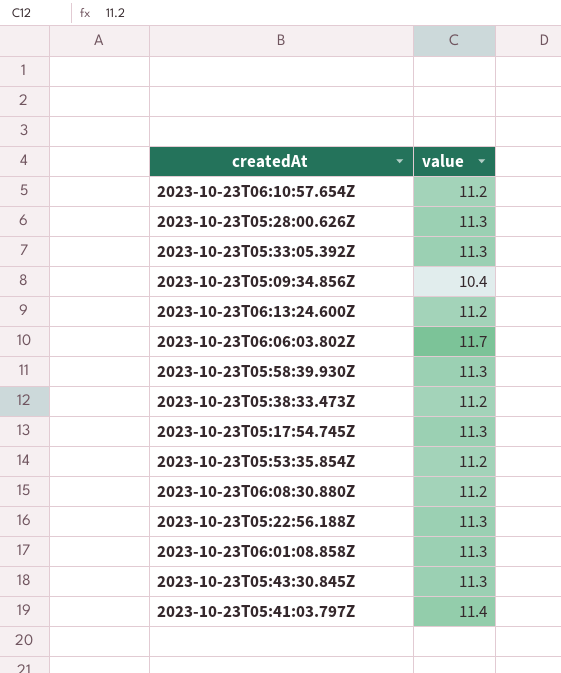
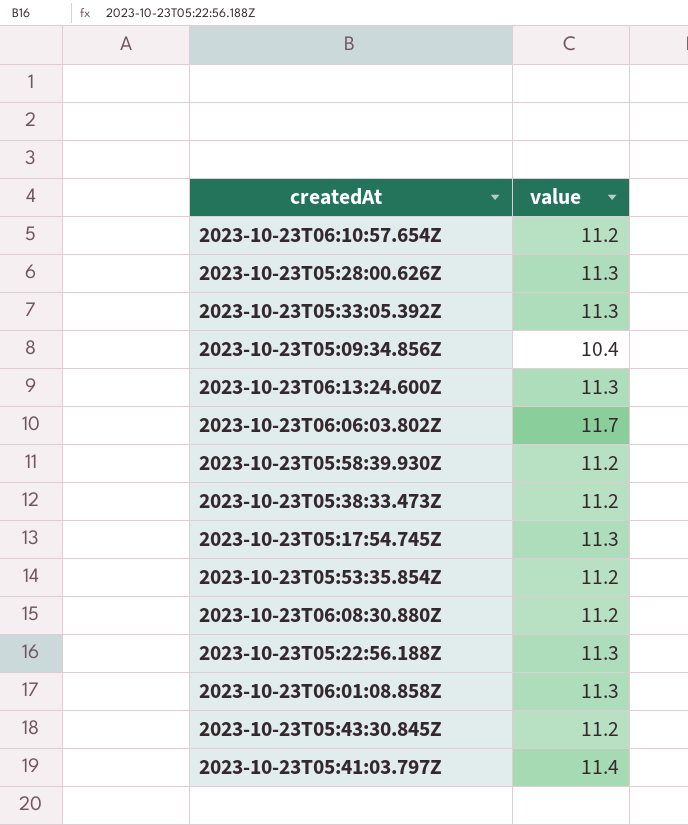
2023-10-23T06:13:24.600Z | value: 11.2 -> 11.3
2023-10-23T05:58:39.930Z | value: 11.3 -> 11.2
2023-10-23T05:43:30.845Z | value: 11.3 -> 11.2

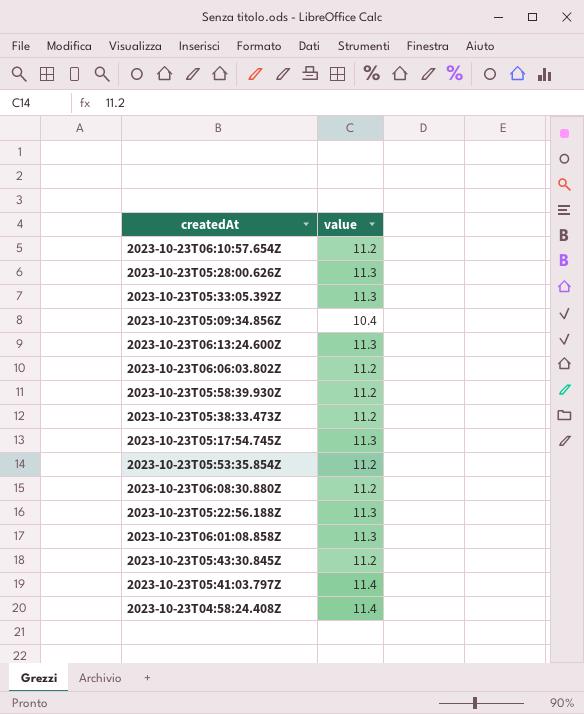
2023-10-23T06:06:03.802Z | value: 11.7 -> 11.2
row 2023-10-23T04:58:24.408Z: none -> 11.4

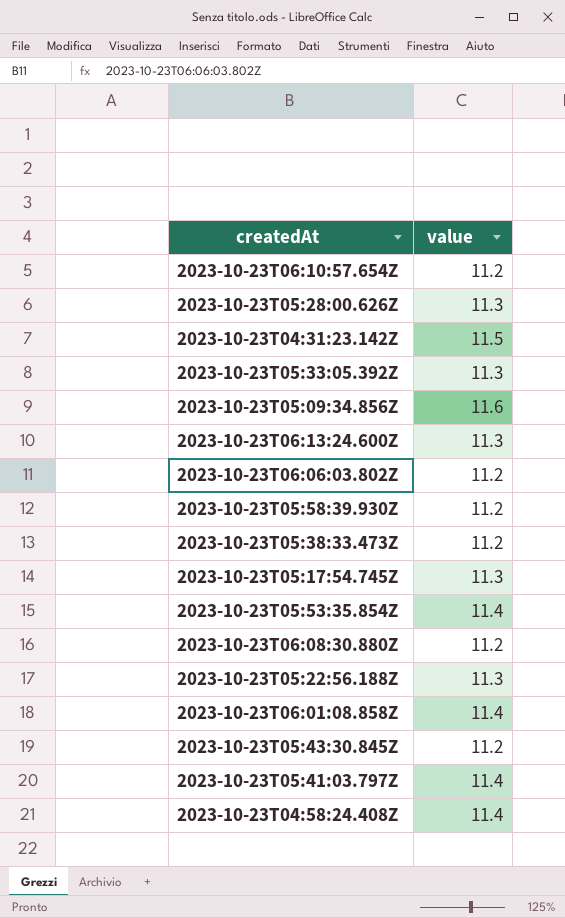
row 2023-10-23T04:31:23.142Z: none -> 11.5
2023-10-23T05:09:34.856Z | value: 10.4 -> 11.6
2023-10-23T05:53:35.854Z | value: 11.2 -> 11.4
2023-10-23T06:01:08.858Z | value: 11.3 -> 11.4

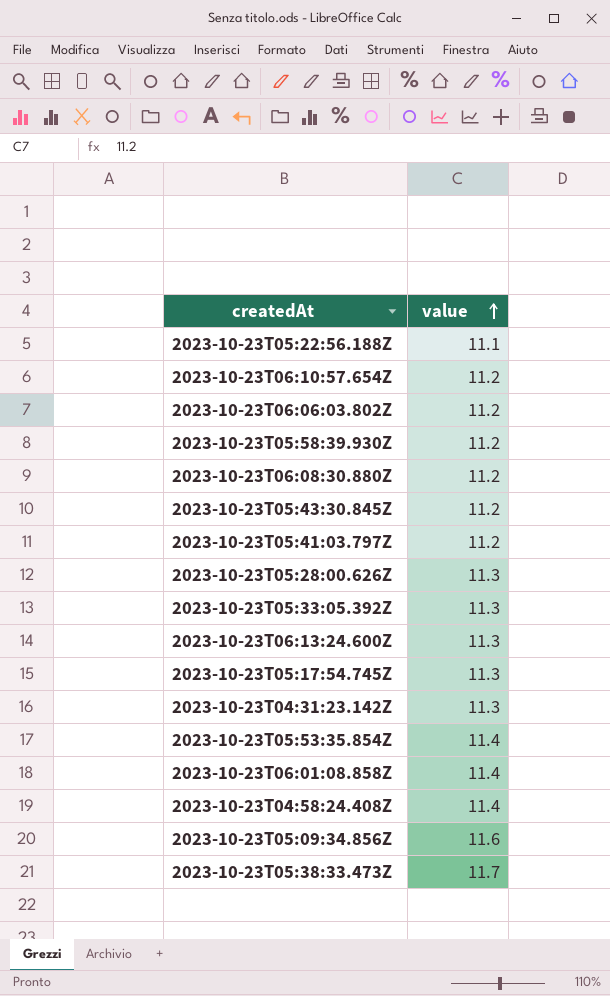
row order: none -> value ascending
2023-10-23T05:22:56.188Z | value: 11.3 -> 11.1
2023-10-23T05:41:03.797Z | value: 11.4 -> 11.2
2023-10-23T04:31:23.142Z | value: 11.5 -> 11.3
2023-10-23T05:38:33.473Z | value: 11.2 -> 11.7

